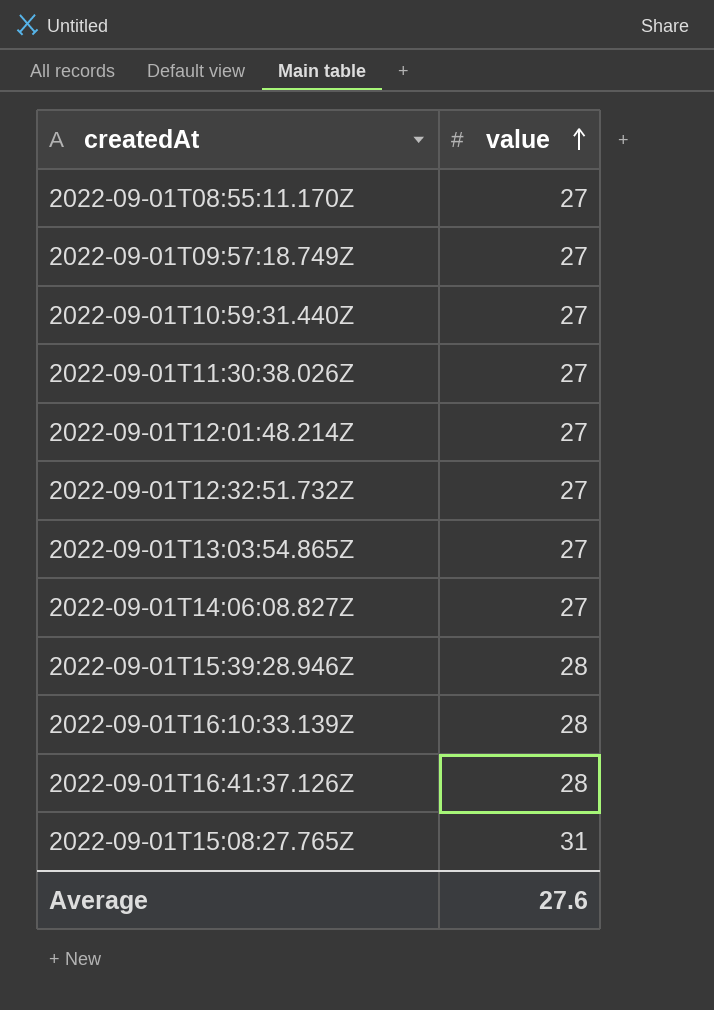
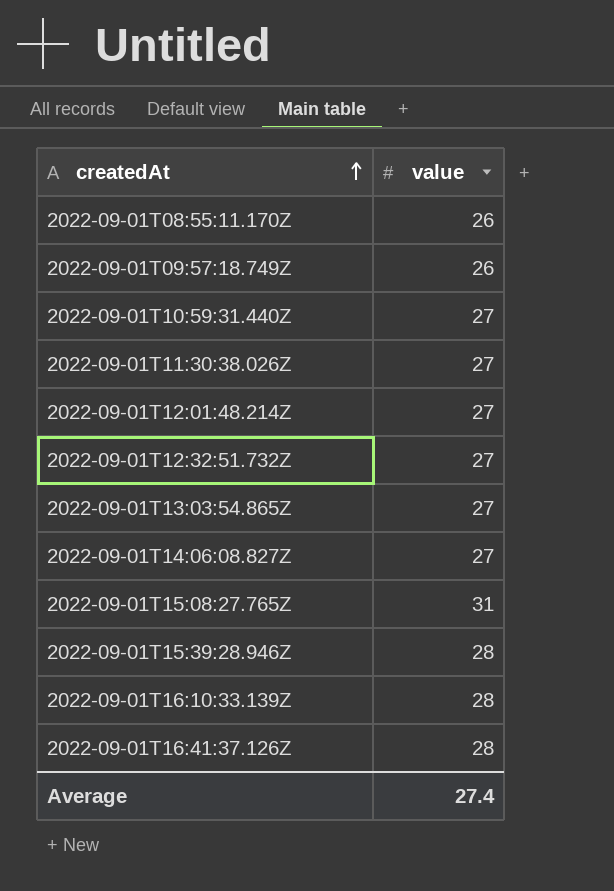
row order: value ascending -> createdAt ascending
2022-09-01T08:55:11.170Z | value: 27 -> 26
2022-09-01T09:57:18.749Z | value: 27 -> 26
Average | value: 27.6 -> 27.4

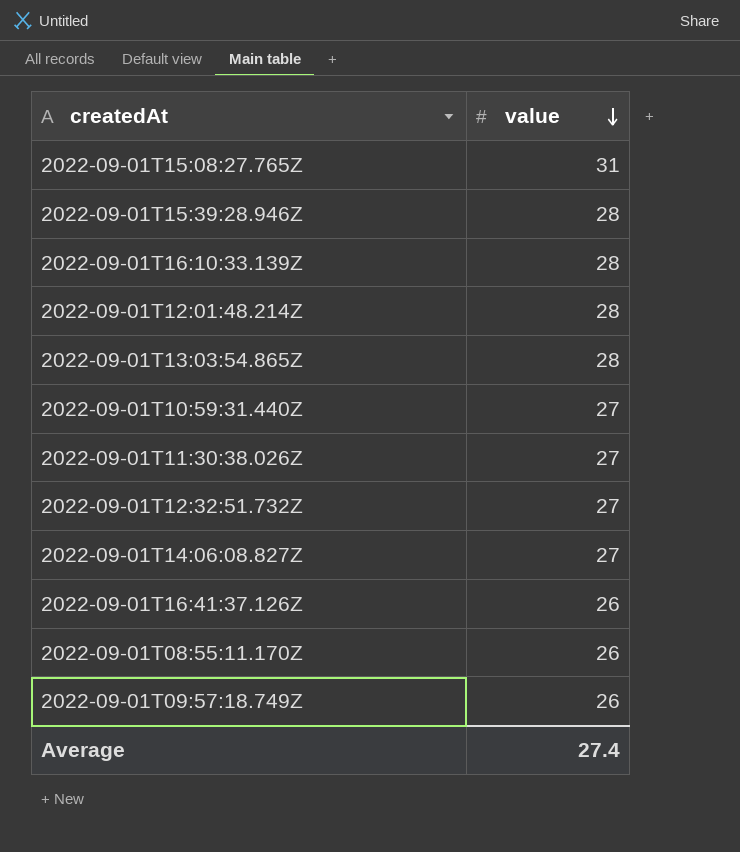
row order: createdAt ascending -> value descending
2022-09-01T12:01:48.214Z | value: 27 -> 28
2022-09-01T13:03:54.865Z | value: 27 -> 28
2022-09-01T16:41:37.126Z | value: 28 -> 26

